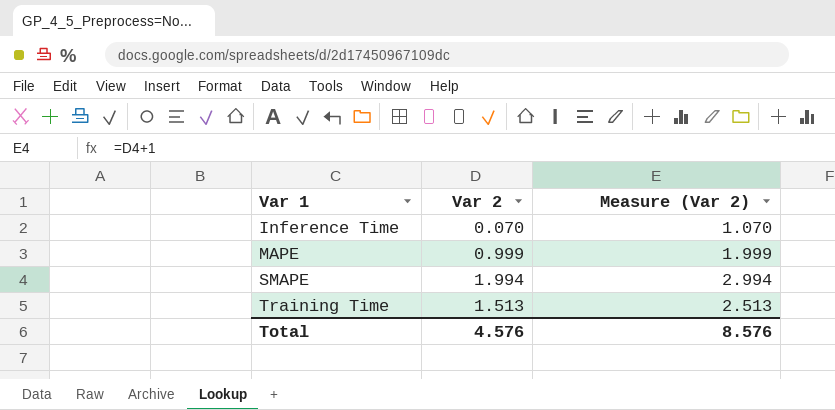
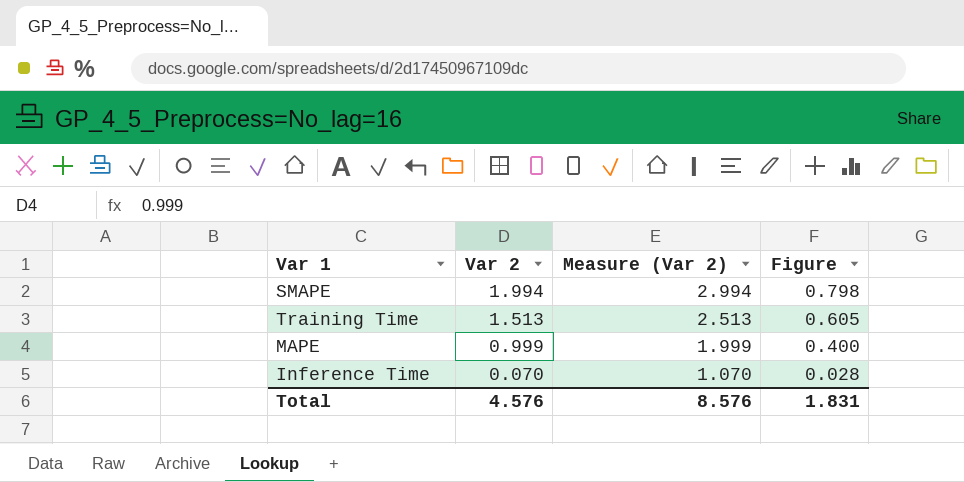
row order: Var 1 ascending -> Var 2 descending
column Figure | formula: none -> [Var 2] * 0.4

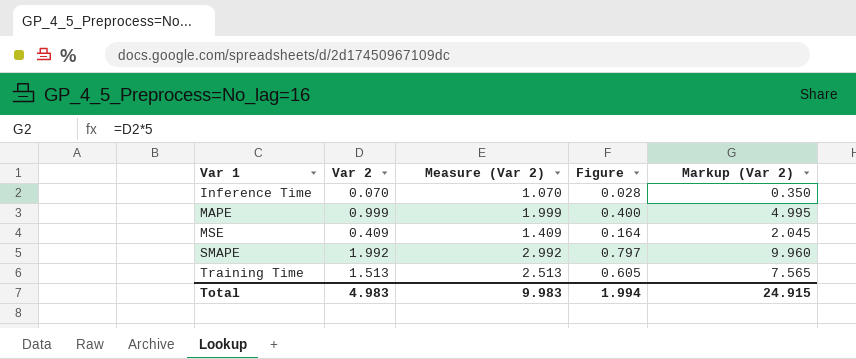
row order: Var 2 descending -> Var 1 ascending
column Markup (Var 2) | formula: none -> [Var 2] * 5
row MSE: none -> 0.409 | 1.409 | 0.164 | 2.045
SMAPE | Var 2: 1.994 -> 1.992
SMAPE | Measure (Var 2): 2.994 -> 2.992
SMAPE | Figure: 0.798 -> 0.797
Total | Var 2: 4.576 -> 4.983
Total | Measure (Var 2): 8.576 -> 9.983
Total | Figure: 1.831 -> 1.994

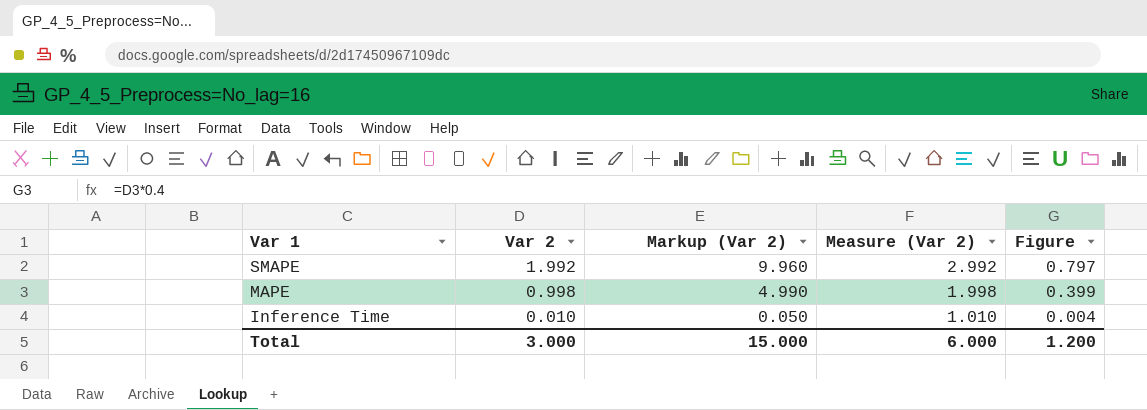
row order: Var 1 ascending -> Var 1 descending
column Markup (Var 2) | position: 5 -> 3
row MSE: 0.409 | 1.409 | 0.164 | 2.045 -> none
row Training Time: 1.513 | 2.513 | 0.605 | 7.565 -> none
MAPE | Var 2: 0.999 -> 0.998
MAPE | Markup (Var 2): 4.995 -> 4.990
MAPE | Measure (Var 2): 1.999 -> 1.998
MAPE | Figure: 0.400 -> 0.399
Inference Time | Var 2: 0.070 -> 0.010
Inference Time | Markup (Var 2): 0.350 -> 0.050
Inference Time | Measure (Var 2): 1.070 -> 1.010
Inference Time | Figure: 0.028 -> 0.004
Total | Var 2: 4.983 -> 3.000
Total | Markup (Var 2): 24.915 -> 15.000
Total | Measure (Var 2): 9.983 -> 6.000
Total | Figure: 1.994 -> 1.200

